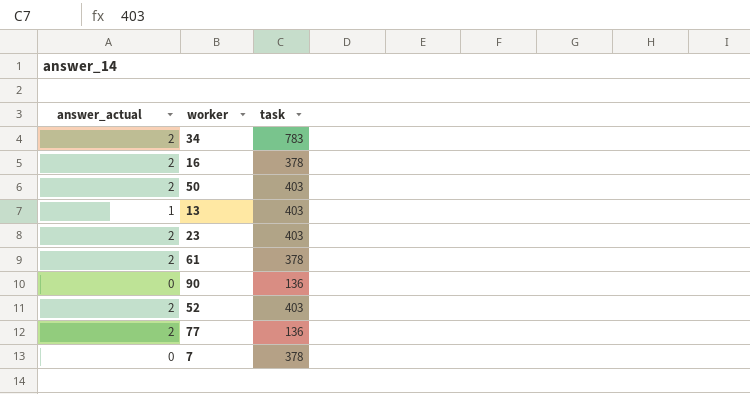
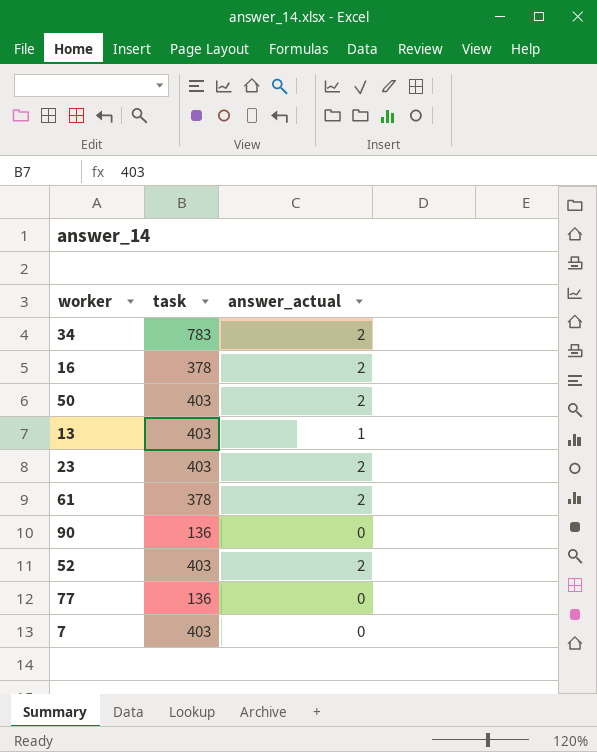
column answer_actual | position: 1 -> 3
77 | answer_actual: 2 -> 0
7 | task: 378 -> 403

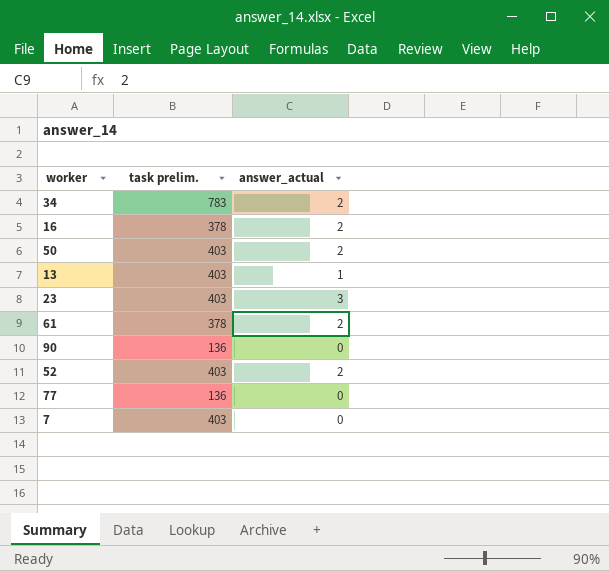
column name: task -> task prelim.
23 | answer_actual: 2 -> 3

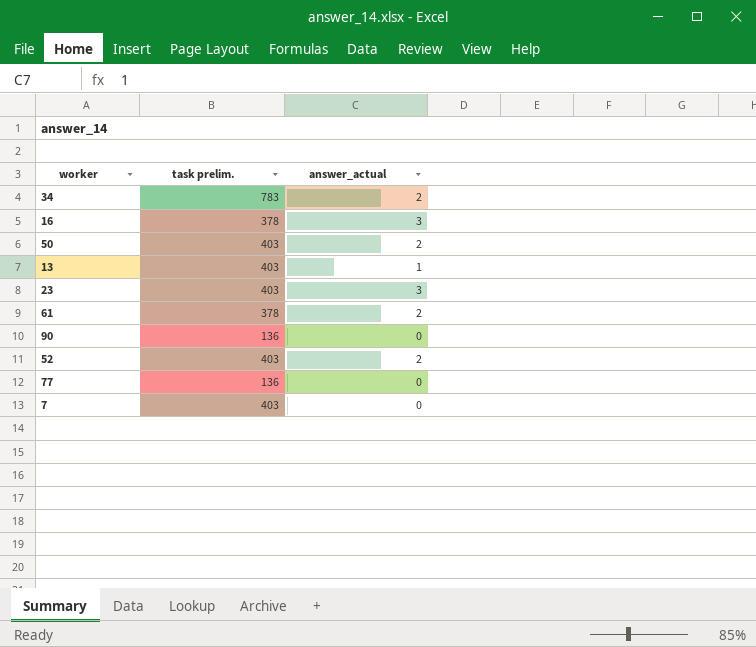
16 | answer_actual: 2 -> 3

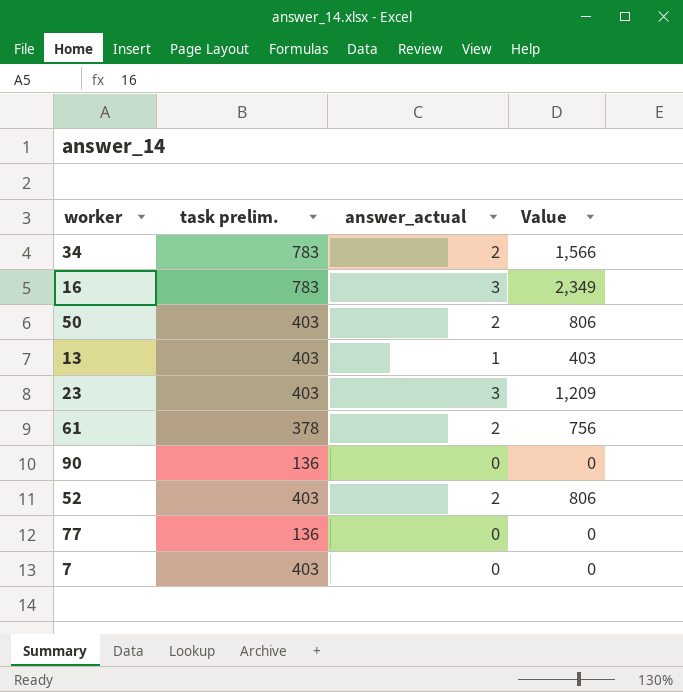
column Value | formula: none -> [task prelim.] * [answer_actual]
16 | task prelim.: 378 -> 783

